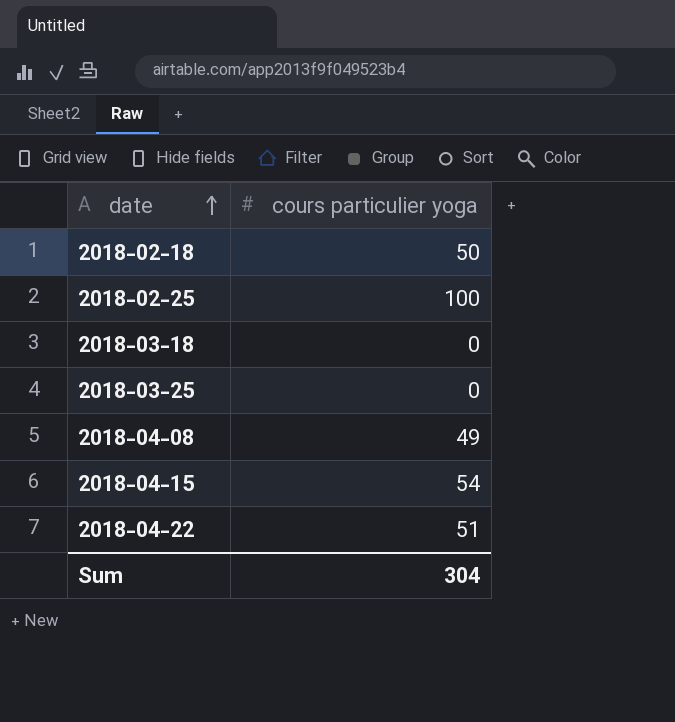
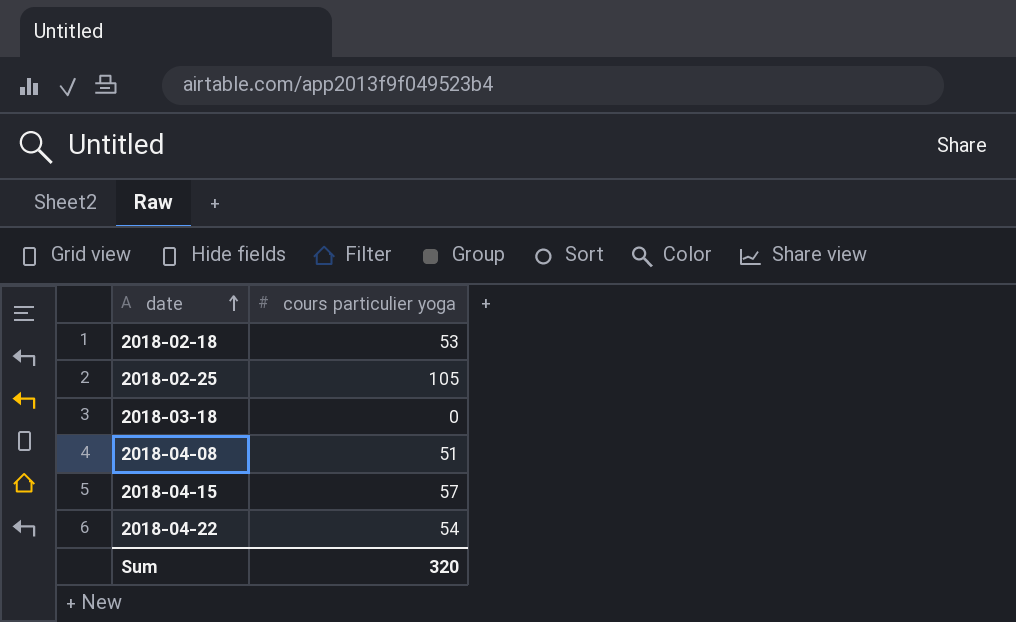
row 2018-03-25: 0 -> none
2018-02-18 | cours particulier yoga: 50 -> 53
2018-02-25 | cours particulier yoga: 100 -> 105
2018-04-08 | cours particulier yoga: 49 -> 51
2018-04-15 | cours particulier yoga: 54 -> 57
2018-04-22 | cours particulier yoga: 51 -> 54
Sum | cours particulier yoga: 304 -> 320

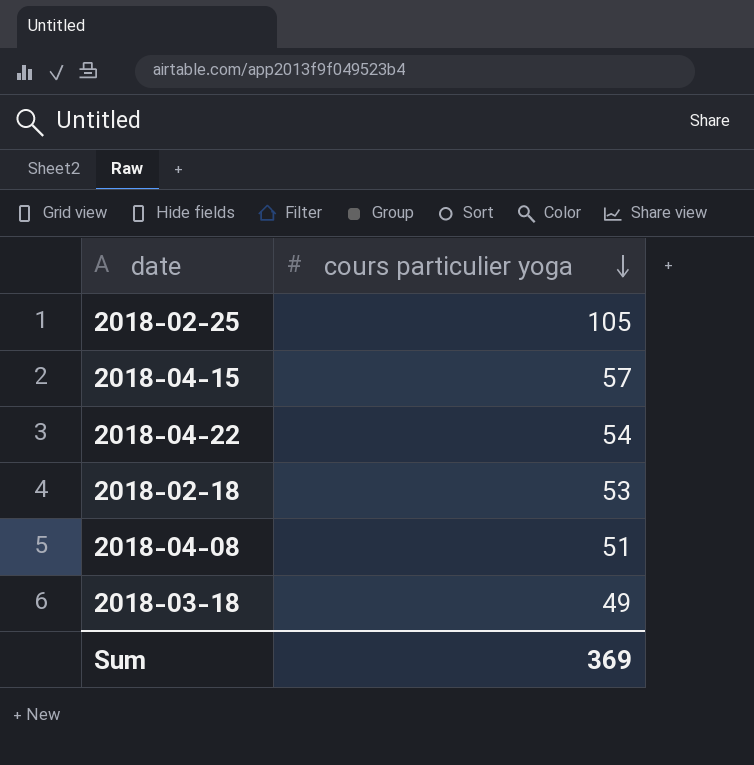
row order: date ascending -> cours particulier yoga descending
2018-03-18 | cours particulier yoga: 0 -> 49
Sum | cours particulier yoga: 320 -> 369

